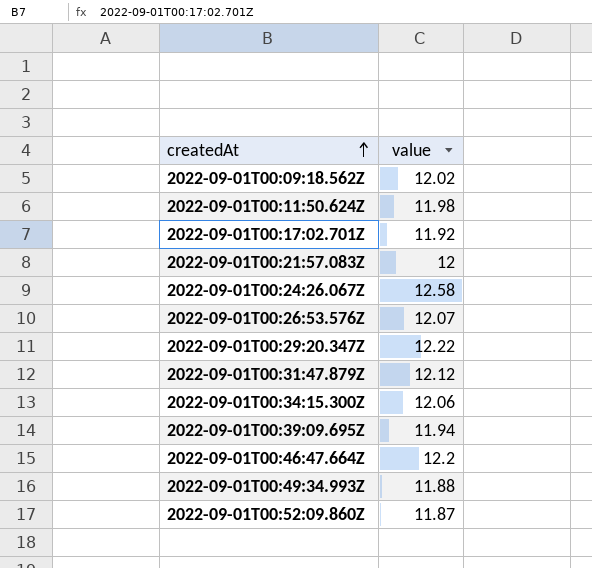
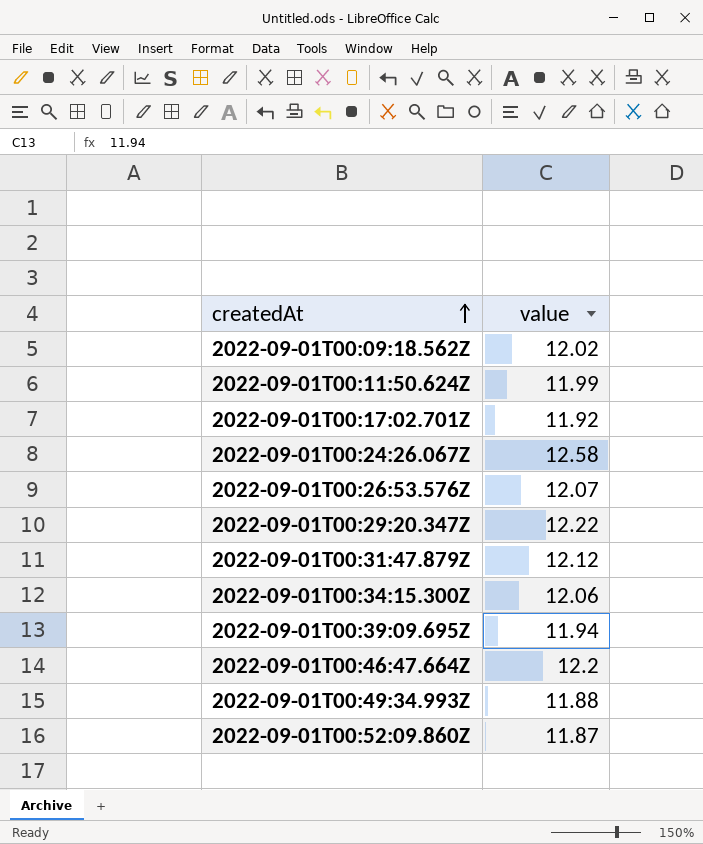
row 2022-09-01T00:21:57.083Z: 12 -> none
2022-09-01T00:11:50.624Z | value: 11.98 -> 11.99

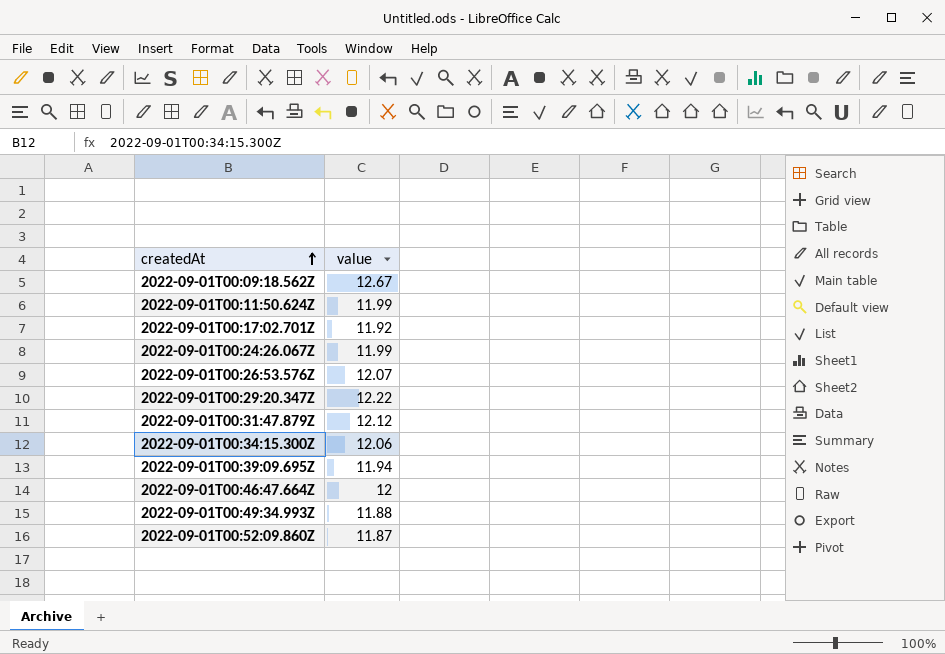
2022-09-01T00:09:18.562Z | value: 12.02 -> 12.67
2022-09-01T00:24:26.067Z | value: 12.58 -> 11.99
2022-09-01T00:46:47.664Z | value: 12.2 -> 12

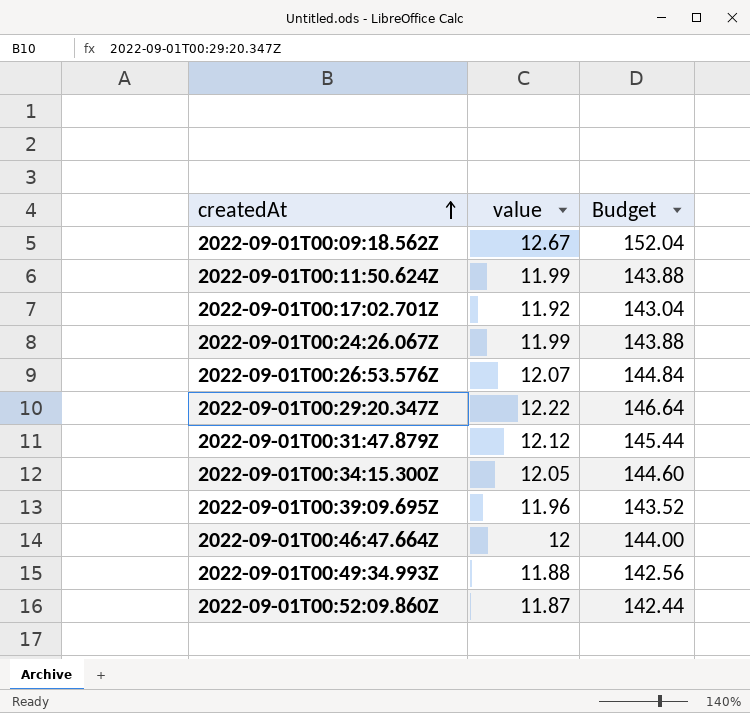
column Budget | formula: none -> [value] * 12
2022-09-01T00:34:15.300Z | value: 12.06 -> 12.05
2022-09-01T00:39:09.695Z | value: 11.94 -> 11.96

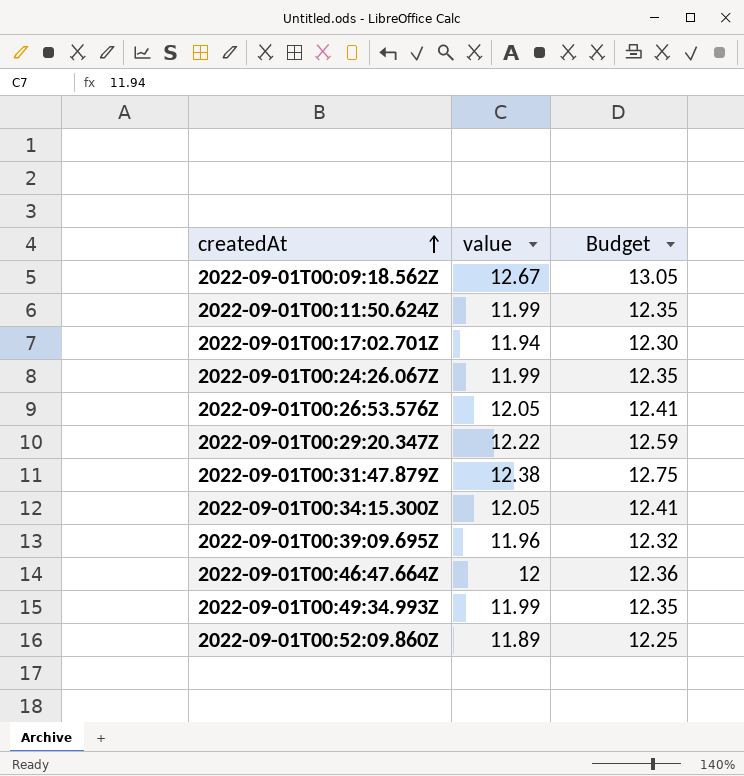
column Budget | formula: [value] * 12 -> [value] * 1.03
2022-09-01T00:17:02.701Z | value: 11.92 -> 11.94
2022-09-01T00:26:53.576Z | value: 12.07 -> 12.05
2022-09-01T00:31:47.879Z | value: 12.12 -> 12.38
2022-09-01T00:49:34.993Z | value: 11.88 -> 11.99
2022-09-01T00:52:09.860Z | value: 11.87 -> 11.89

